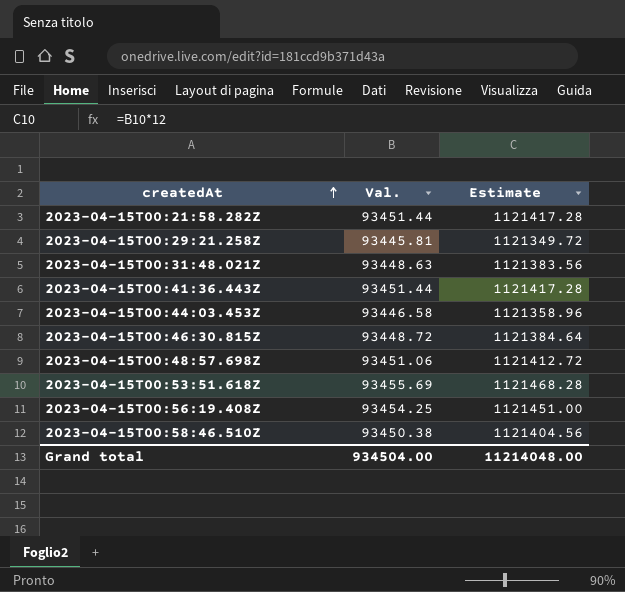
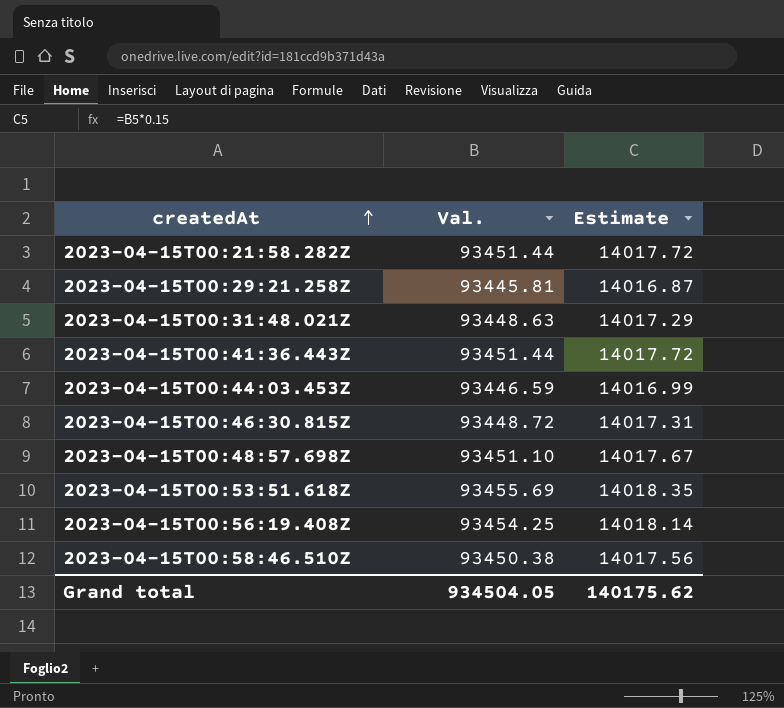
column Estimate | formula: [Val.] * 12 -> [Val.] * 0.15
2023-04-15T00:44:03.453Z | Val.: 93446.58 -> 93446.59
2023-04-15T00:48:57.698Z | Val.: 93451.06 -> 93451.10
Grand total | Val.: 934504.00 -> 934504.05
Grand total | Estimate: 11214048.00 -> 140175.62

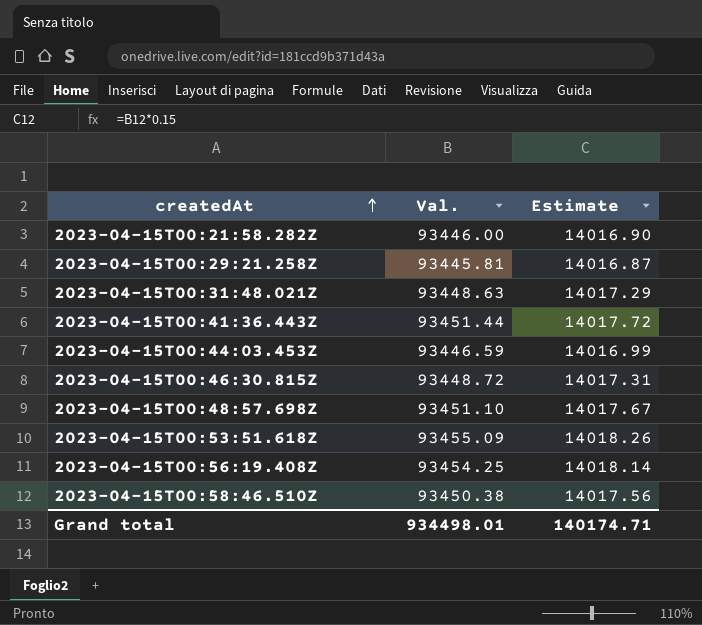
2023-04-15T00:21:58.282Z | Val.: 93451.44 -> 93446.00
2023-04-15T00:21:58.282Z | Estimate: 14017.72 -> 14016.90
2023-04-15T00:53:51.618Z | Val.: 93455.69 -> 93455.09
2023-04-15T00:53:51.618Z | Estimate: 14018.35 -> 14018.26
Grand total | Val.: 934504.05 -> 934498.01
Grand total | Estimate: 140175.62 -> 140174.71

